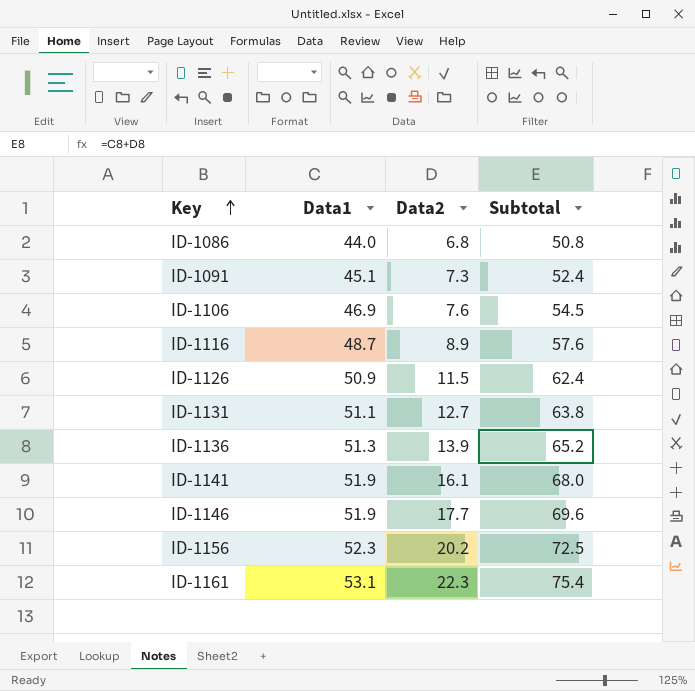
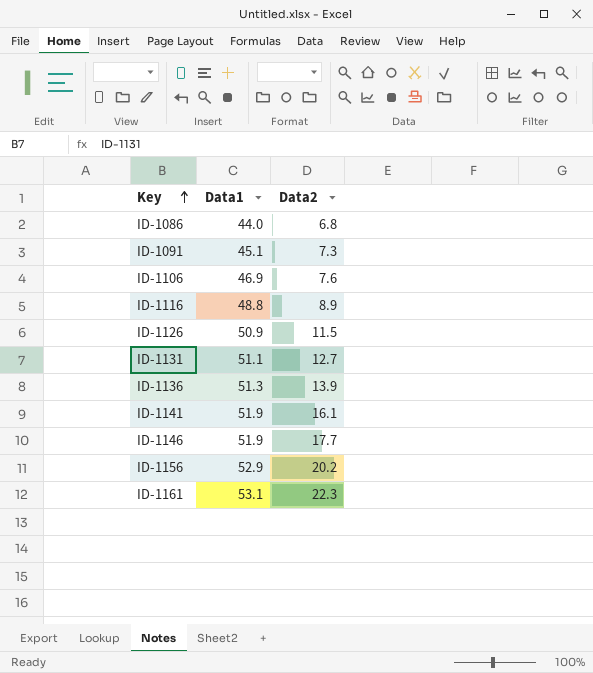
column Subtotal | formula: [Data1] + [Data2] -> none
ID-1116 | Data1: 48.7 -> 48.8
ID-1156 | Data1: 52.3 -> 52.9

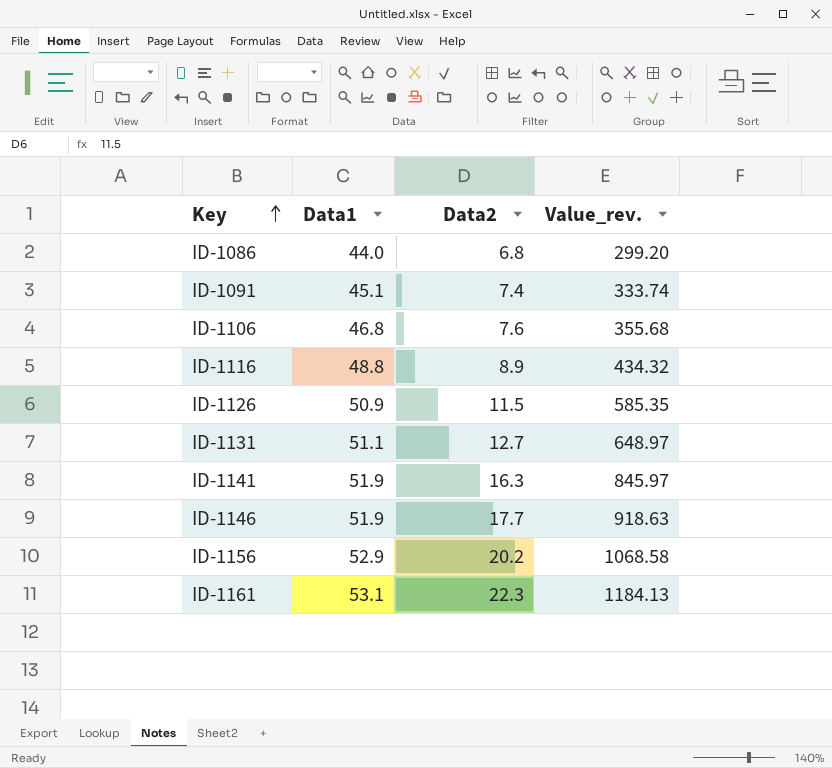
column Value_rev. | formula: none -> [Data1] * [Data2]
row ID-1136: 51.3 | 13.9 -> none
ID-1091 | Data2: 7.3 -> 7.4
ID-1106 | Data1: 46.9 -> 46.8
ID-1141 | Data2: 16.1 -> 16.3

